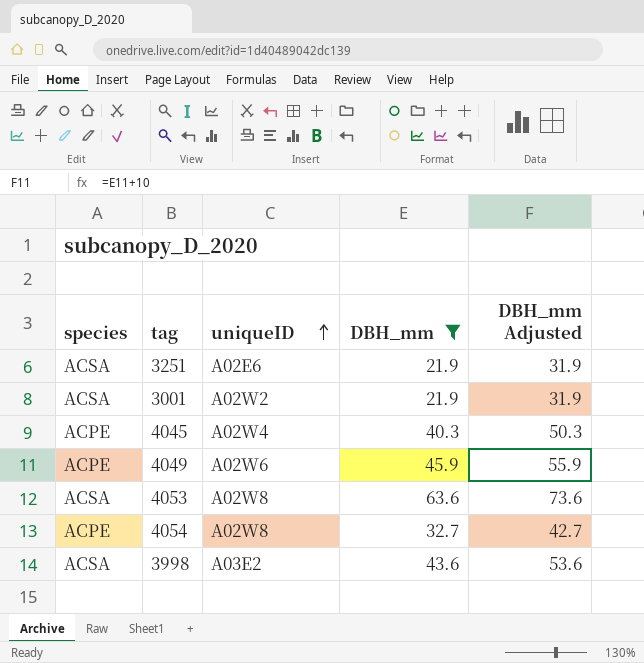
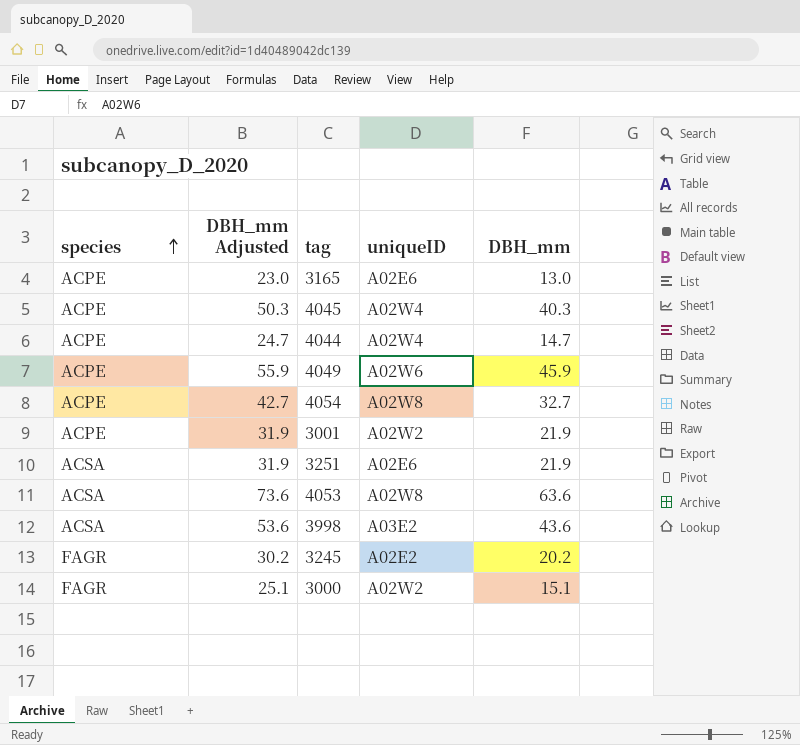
filter: DBH_mm >= 21.9 -> none
row order: uniqueID ascending -> species ascending
column DBH_mm Adjusted | position: 5 -> 2
3001 | species: ACSA -> ACPE

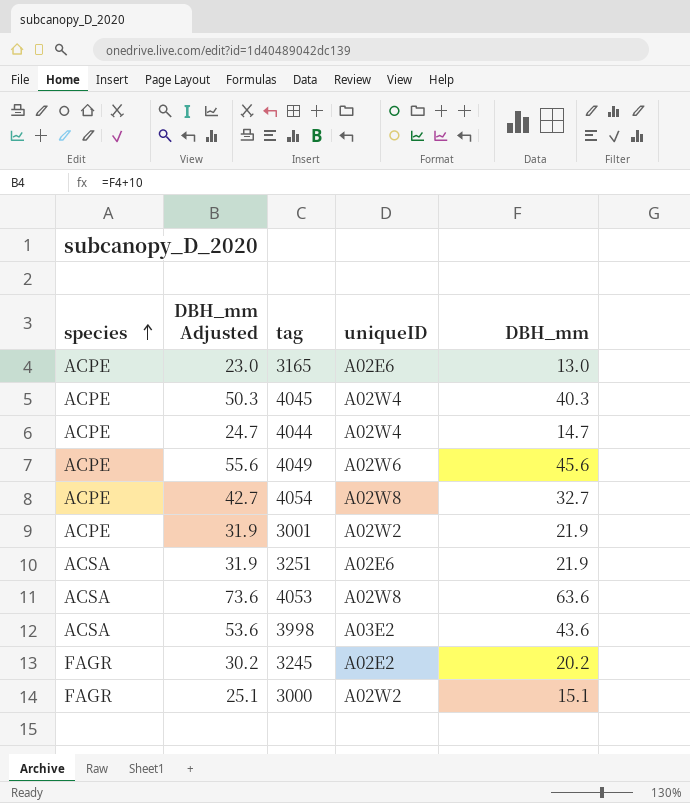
4049 | DBH_mm Adjusted: 55.9 -> 55.6
4049 | DBH_mm: 45.9 -> 45.6

